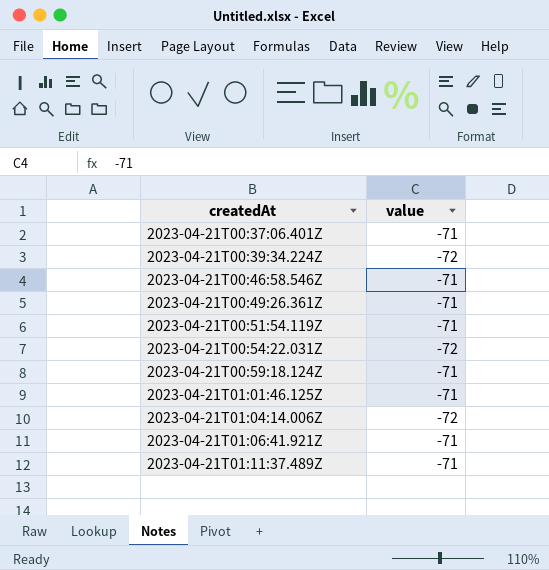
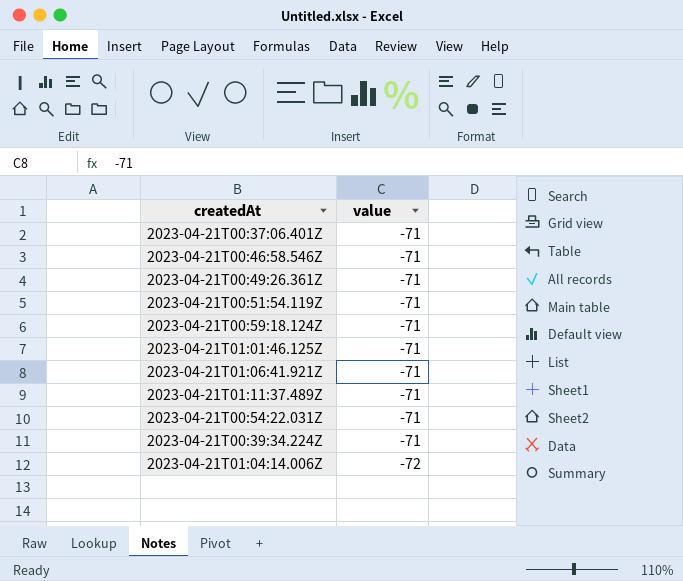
row order: createdAt ascending -> value descending
2023-04-21T00:54:22.031Z | value: -72 -> -71
2023-04-21T00:39:34.224Z | value: -72 -> -71

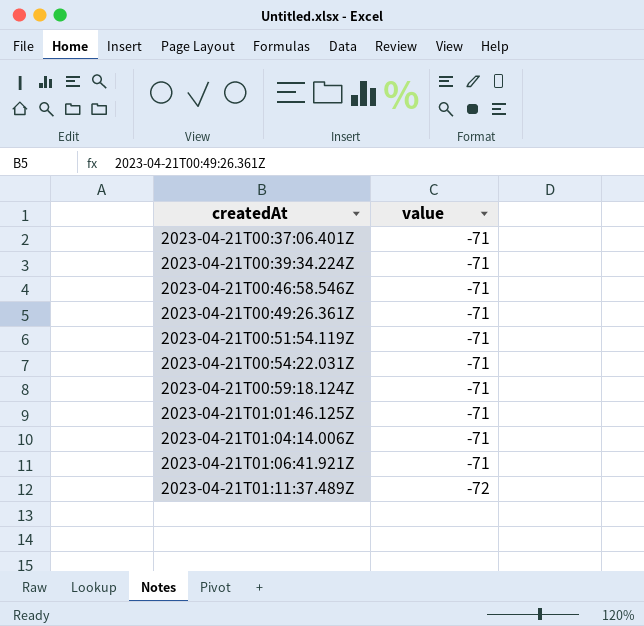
row order: value descending -> createdAt ascending
2023-04-21T01:04:14.006Z | value: -72 -> -71
2023-04-21T01:11:37.489Z | value: -71 -> -72

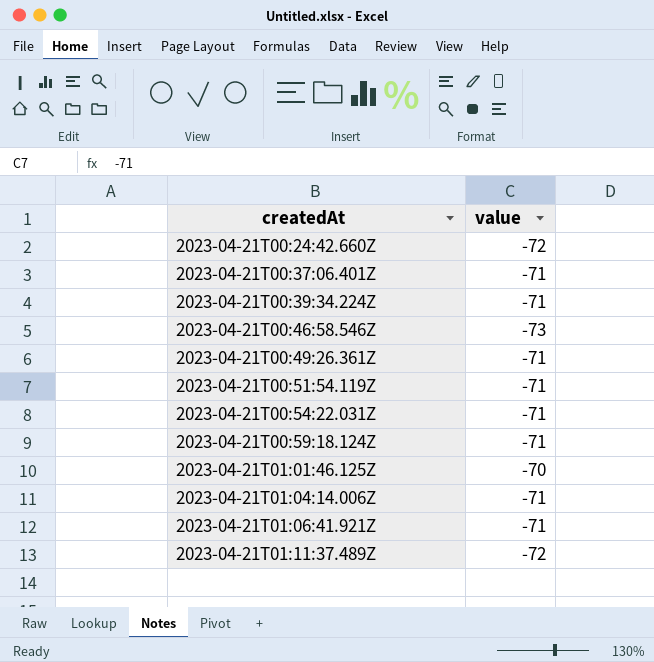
row 2023-04-21T00:24:42.660Z: none -> -72
2023-04-21T00:46:58.546Z | value: -71 -> -73
2023-04-21T01:01:46.125Z | value: -71 -> -70

